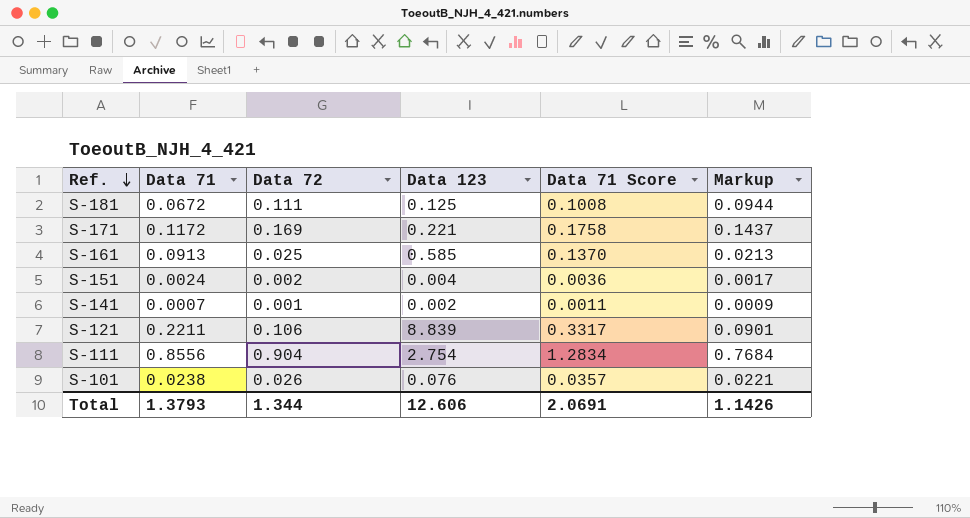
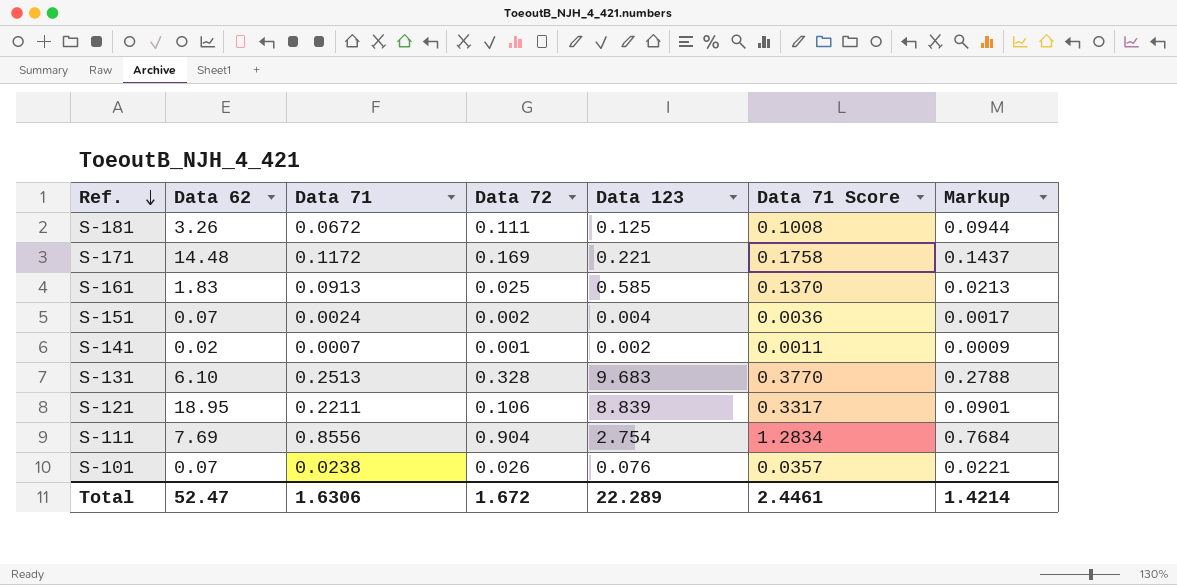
column Data 62 | position: none -> 2
row S-131: none -> 6.10 | 0.2513 | 0.328 | 9.683 | 0.3770 | 0.2788
Total | Data 71: 1.3793 -> 1.6306
Total | Data 72: 1.344 -> 1.672
Total | Data 123: 12.606 -> 22.289
Total | Data 71 Score: 2.0691 -> 2.4461
Total | Markup: 1.1426 -> 1.4214

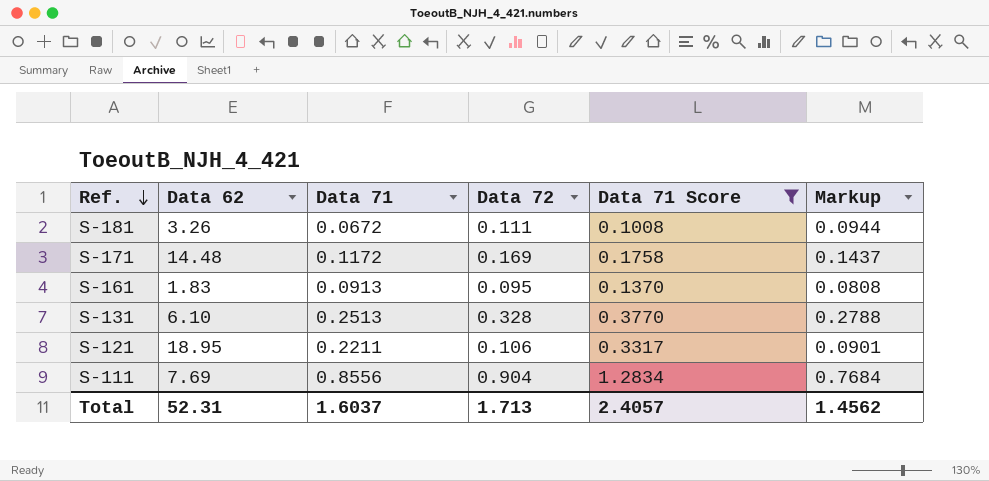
filter: none -> Data 71 Score >= 0.1008
column Data 123 | position: 5 -> none
S-161 | Data 72: 0.025 -> 0.095
S-161 | Markup: 0.0213 -> 0.0808
Total | Data 62: 52.47 -> 52.31
Total | Data 71: 1.6306 -> 1.6037
Total | Data 72: 1.672 -> 1.713
Total | Data 71 Score: 2.4461 -> 2.4057
Total | Markup: 1.4214 -> 1.4562

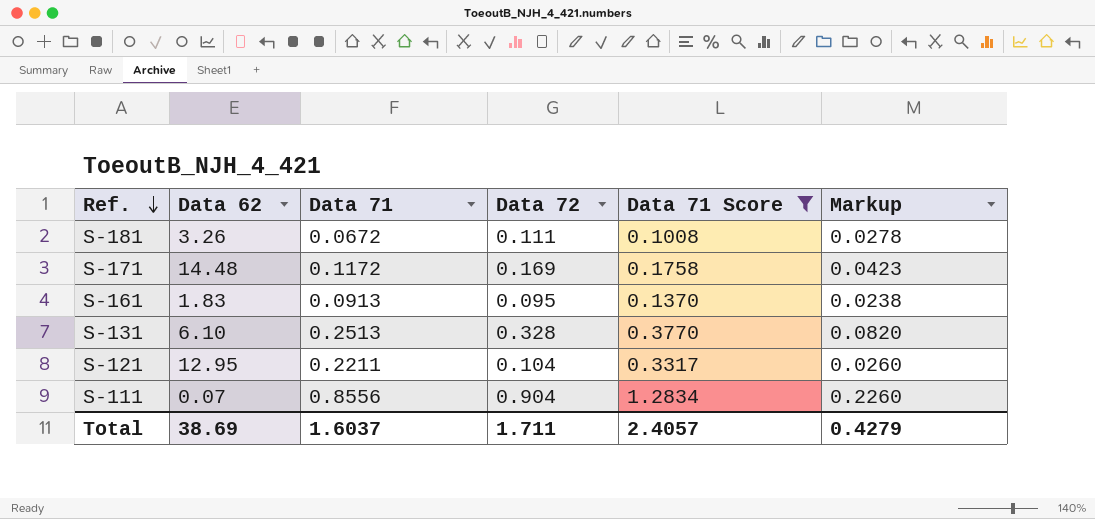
column Markup | formula: [Data 72] * 0.85 -> [Data 72] * 0.25
S-121 | Data 62: 18.95 -> 12.95
S-121 | Data 72: 0.106 -> 0.104
S-111 | Data 62: 7.69 -> 0.07
Total | Data 62: 52.31 -> 38.69
Total | Data 72: 1.713 -> 1.711
Total | Markup: 1.4562 -> 0.4279

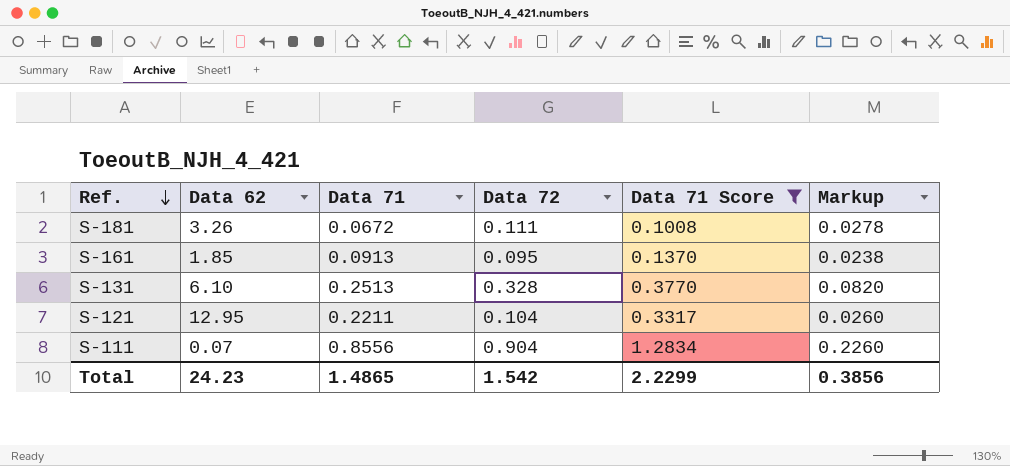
row S-171: 14.48 | 0.1172 | 0.169 | 0.1758 | 0.0423 -> none
S-161 | Data 62: 1.83 -> 1.85
Total | Data 62: 38.69 -> 24.23
Total | Data 71: 1.6037 -> 1.4865
Total | Data 72: 1.711 -> 1.542
Total | Data 71 Score: 2.4057 -> 2.2299
Total | Markup: 0.4279 -> 0.3856

